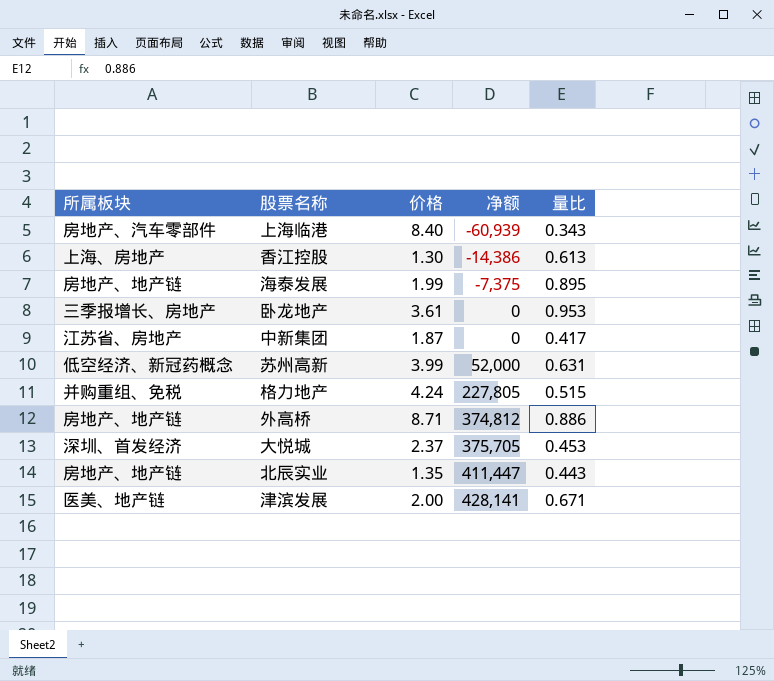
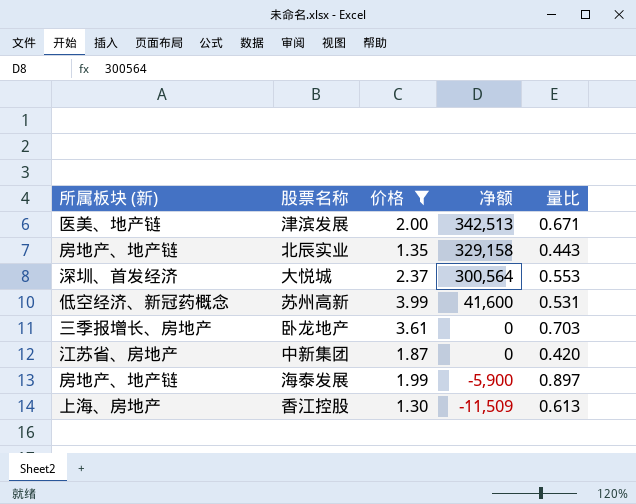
filter: none -> 价格 <= 3.99
row order: 净额 ascending -> 净额 descending
column name: 所属板块 -> 所属板块 (新)
津滨发展 | 净额: 428,141 -> 342,513
北辰实业 | 净额: 411,447 -> 329,158
大悦城 | 净额: 375,705 -> 300,564
大悦城 | 量比: 0.453 -> 0.553
苏州高新 | 净额: 52,000 -> 41,600
苏州高新 | 量比: 0.631 -> 0.531
卧龙地产 | 量比: 0.953 -> 0.703
中新集团 | 量比: 0.417 -> 0.420
海泰发展 | 净额: -7,375 -> -5,900
海泰发展 | 量比: 0.895 -> 0.897
香江控股 | 净额: -14,386 -> -11,509

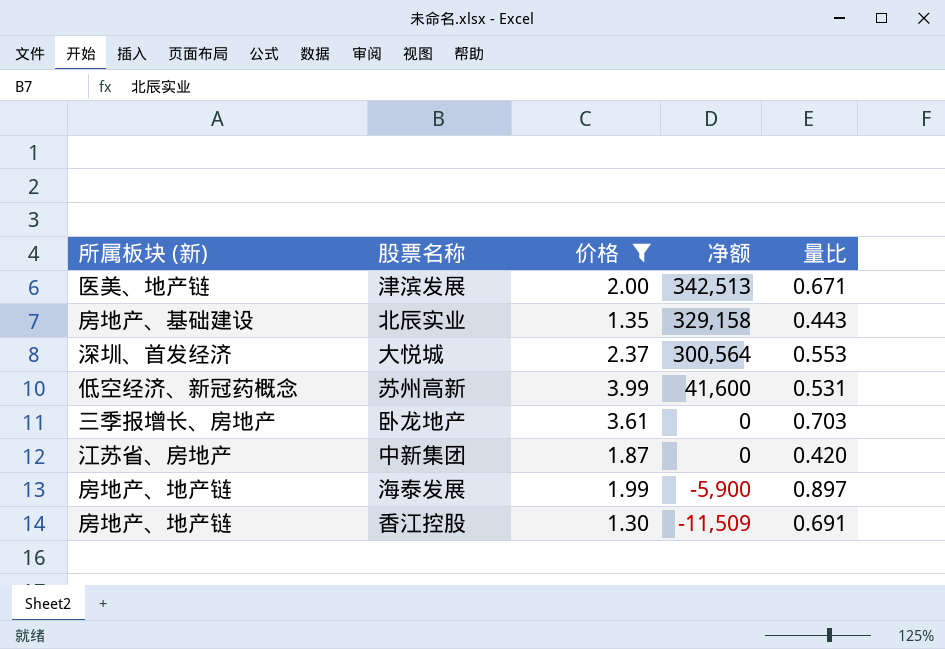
北辰实业 | 所属板块 (新): 房地产、地产链 -> 房地产、基础建设
香江控股 | 所属板块 (新): 上海、房地产 -> 房地产、地产链
香江控股 | 量比: 0.613 -> 0.691

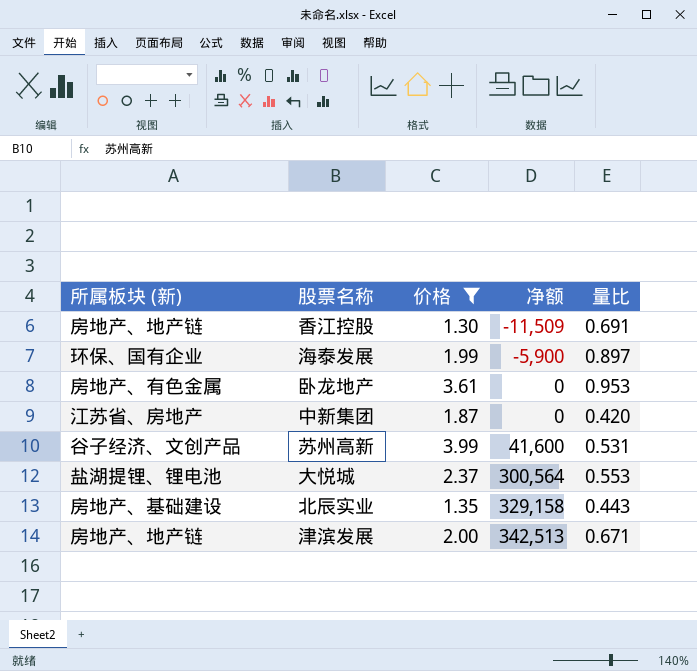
row order: 净额 descending -> 净额 ascending
海泰发展 | 所属板块 (新): 房地产、地产链 -> 环保、国有企业
卧龙地产 | 所属板块 (新): 三季报增长、房地产 -> 房地产、有色金属
卧龙地产 | 量比: 0.703 -> 0.953
苏州高新 | 所属板块 (新): 低空经济、新冠药概念 -> 谷子经济、文创产品
大悦城 | 所属板块 (新): 深圳、首发经济 -> 盐湖提锂、锂电池
津滨发展 | 所属板块 (新): 医美、地产链 -> 房地产、地产链

